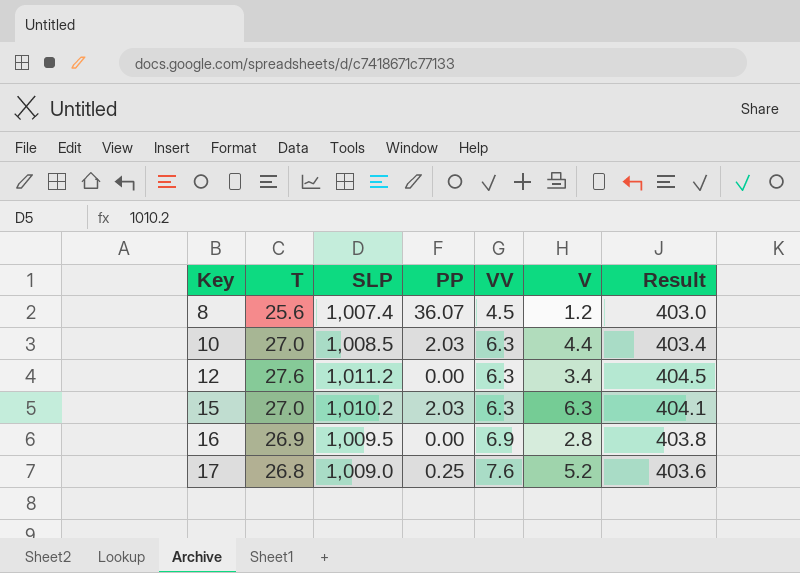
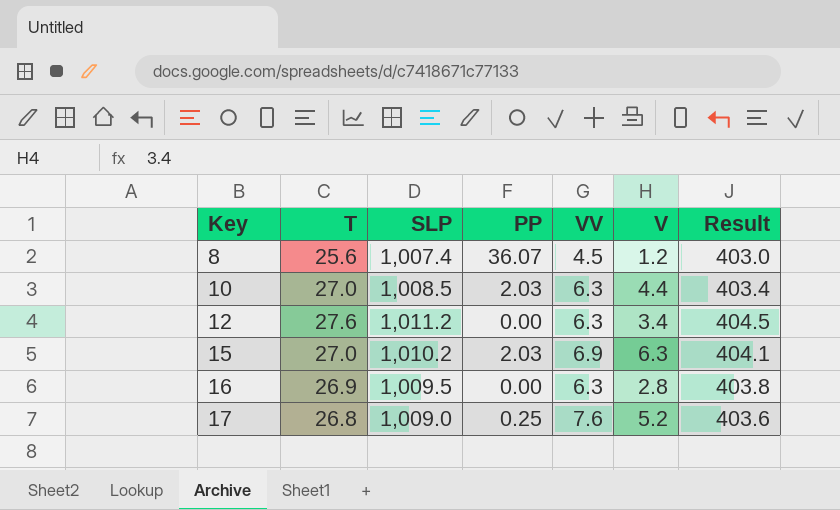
15 | VV: 6.3 -> 6.9
16 | VV: 6.9 -> 6.3

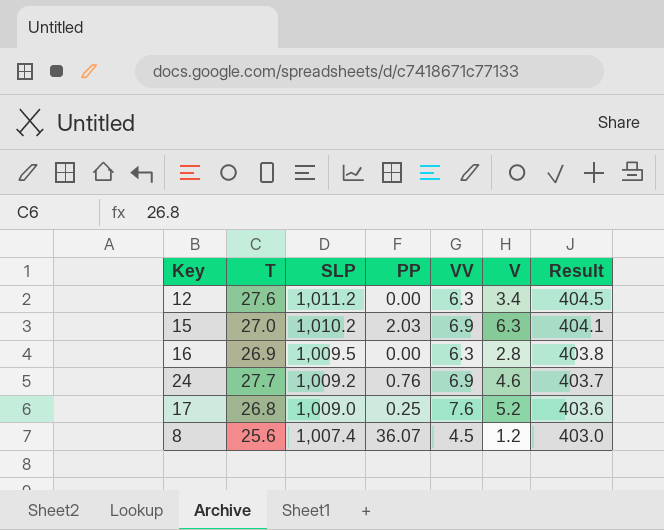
row order: Key ascending -> SLP descending
row 10: 27.0 | 1,008.5 | 2.03 | 6.3 | 4.4 | 403.4 -> none
row 24: none -> 27.7 | 1,009.2 | 0.76 | 6.9 | 4.6 | 403.7

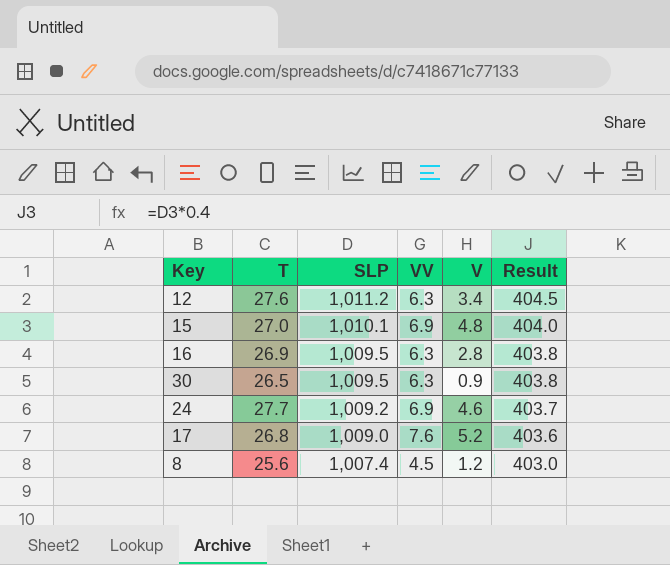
column PP | position: 4 -> none
15 | SLP: 1,010.2 -> 1,010.1
15 | V: 6.3 -> 4.8
15 | Result: 404.1 -> 404.0
row 30: none -> 26.5 | 1,009.5 | 6.3 | 0.9 | 403.8

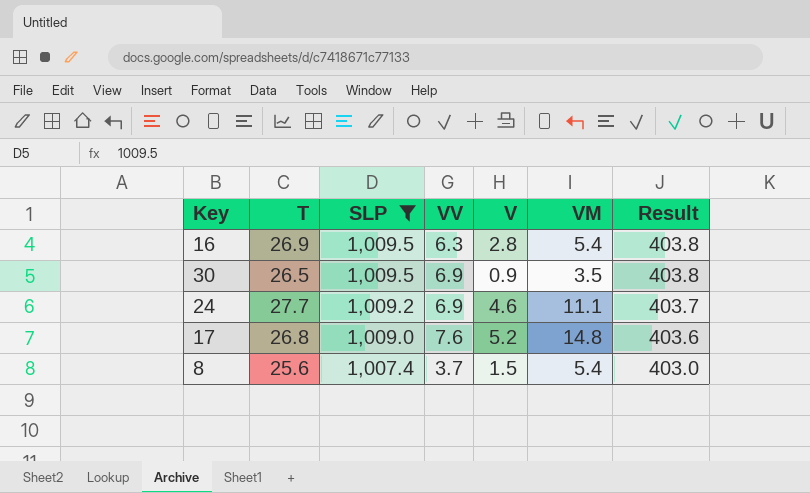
filter: none -> SLP <= 1,009.5
column VM | position: none -> 6
30 | VV: 6.3 -> 6.9
8 | VV: 4.5 -> 3.7
8 | V: 1.2 -> 1.5

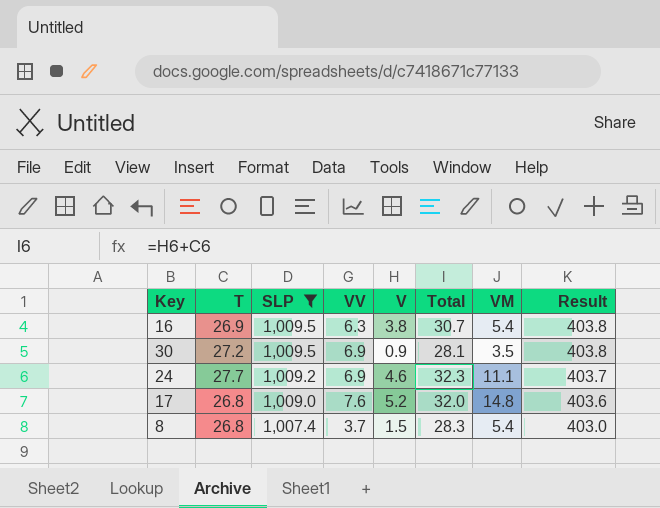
column Total | formula: none -> [T] + [V]
16 | V: 2.8 -> 3.8
30 | T: 26.5 -> 27.2
8 | T: 25.6 -> 26.8

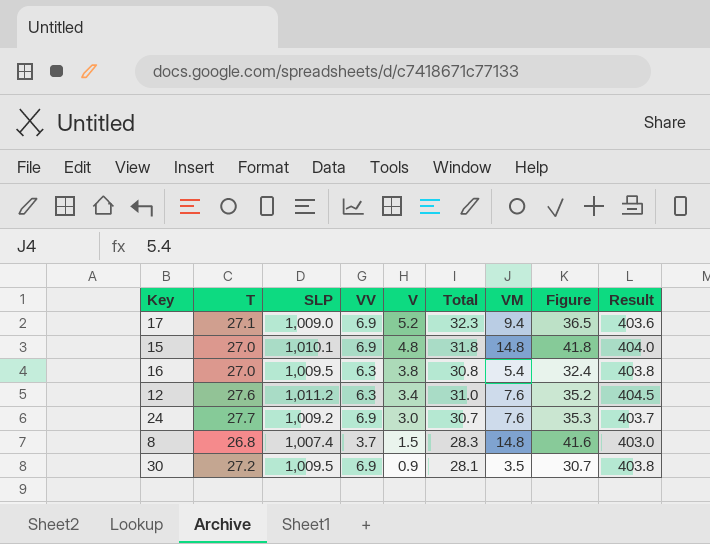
filter: SLP <= 1,009.5 -> none
row order: SLP descending -> V descending
column Figure | formula: none -> [T] + [VM]
17 | T: 26.8 -> 27.1
17 | VV: 7.6 -> 6.9
17 | Total: 32.0 -> 32.3
17 | VM: 14.8 -> 9.4
16 | T: 26.9 -> 27.0
16 | Total: 30.7 -> 30.8
24 | V: 4.6 -> 3.0
24 | Total: 32.3 -> 30.7
24 | VM: 11.1 -> 7.6
8 | VM: 5.4 -> 14.8

